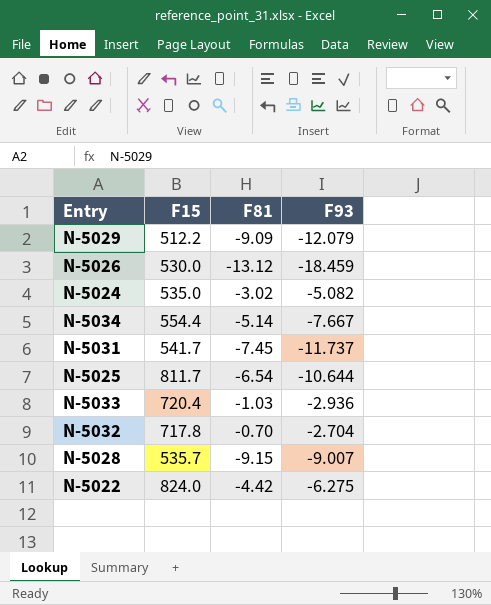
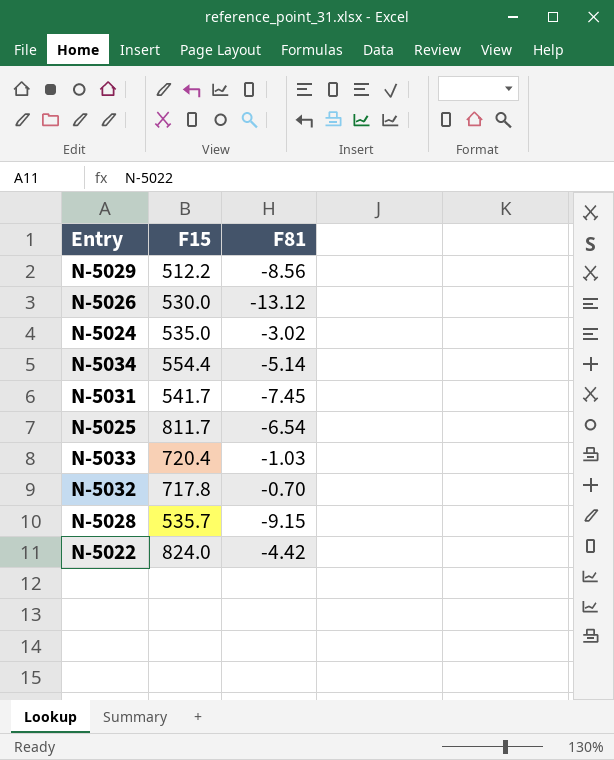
column F93 | position: 4 -> none
N-5029 | F81: -9.09 -> -8.56

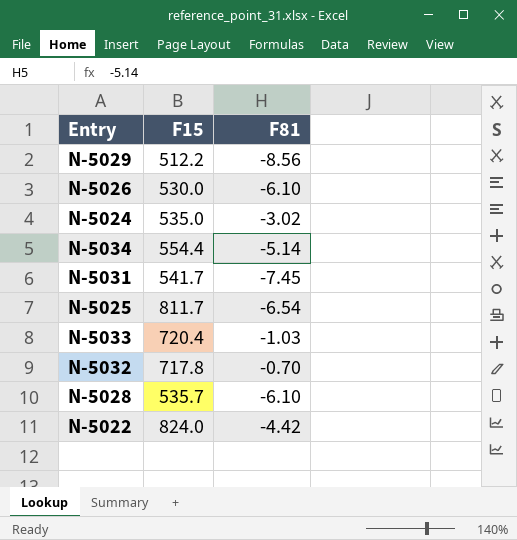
N-5026 | F81: -13.12 -> -6.10
N-5028 | F81: -9.15 -> -6.10

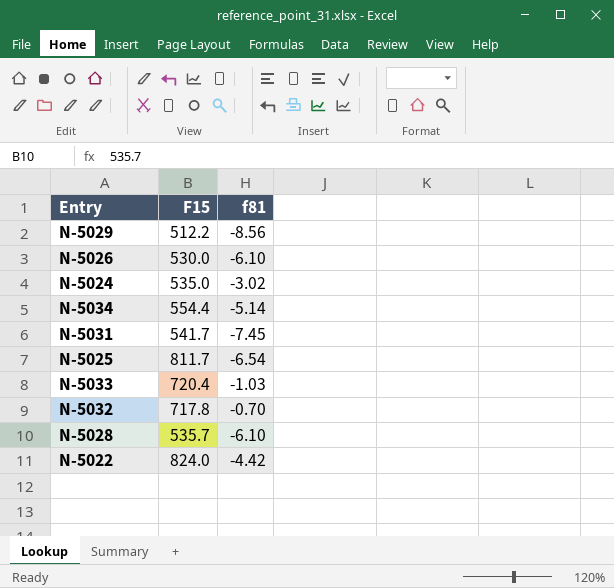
column name: F81 -> f81

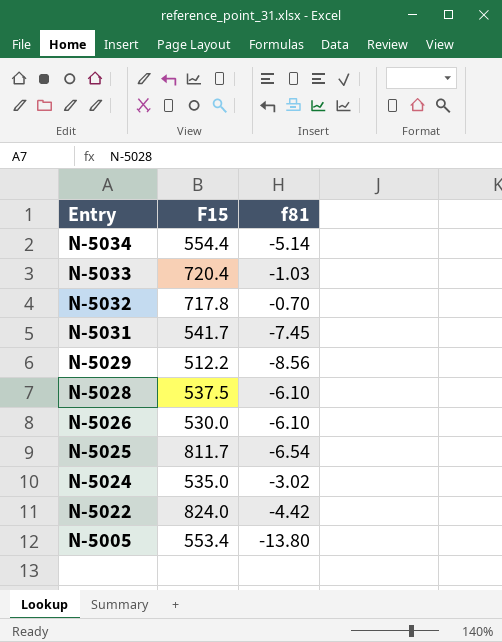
row order: none -> Entry descending
N-5028 | F15: 535.7 -> 537.5
row N-5005: none -> 553.4 | -13.80

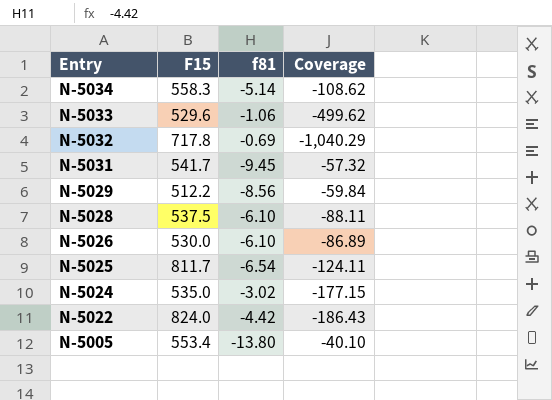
column Coverage | formula: none -> [F15] / [f81]
N-5034 | F15: 554.4 -> 558.3
N-5033 | F15: 720.4 -> 529.6
N-5033 | f81: -1.03 -> -1.06
N-5032 | f81: -0.70 -> -0.69
N-5031 | f81: -7.45 -> -9.45

